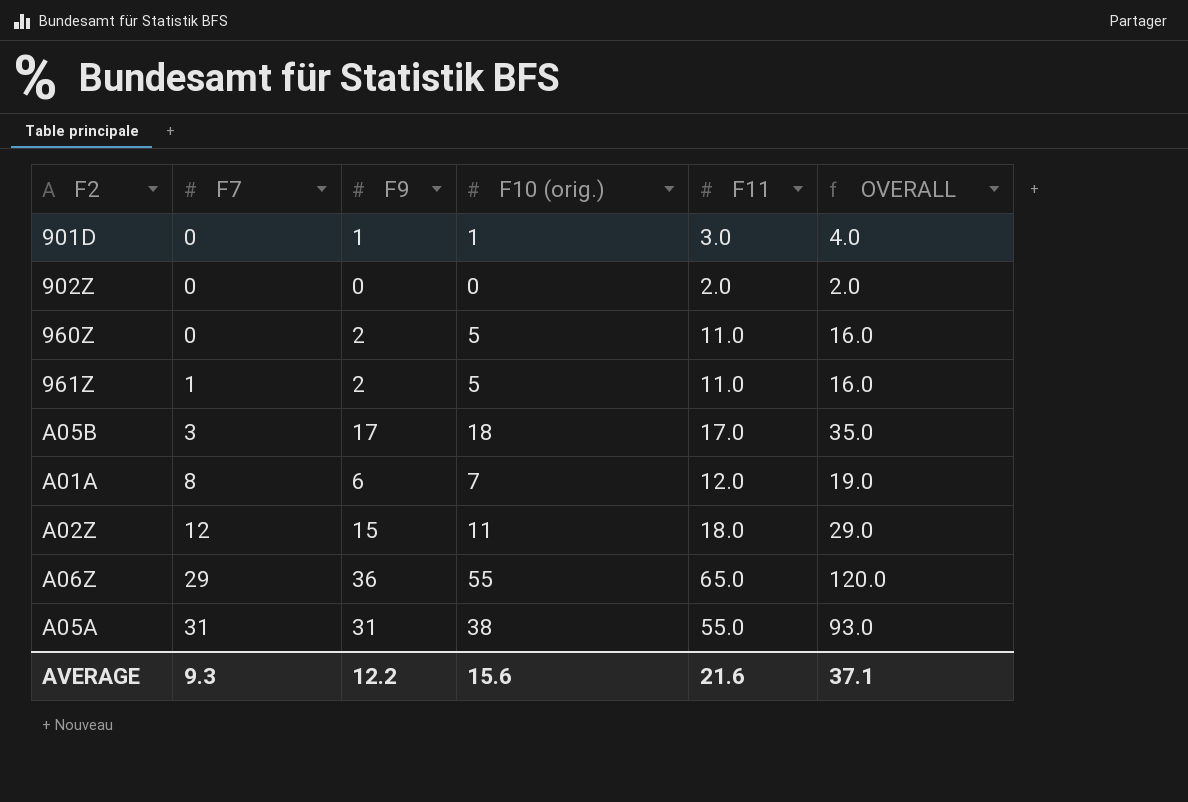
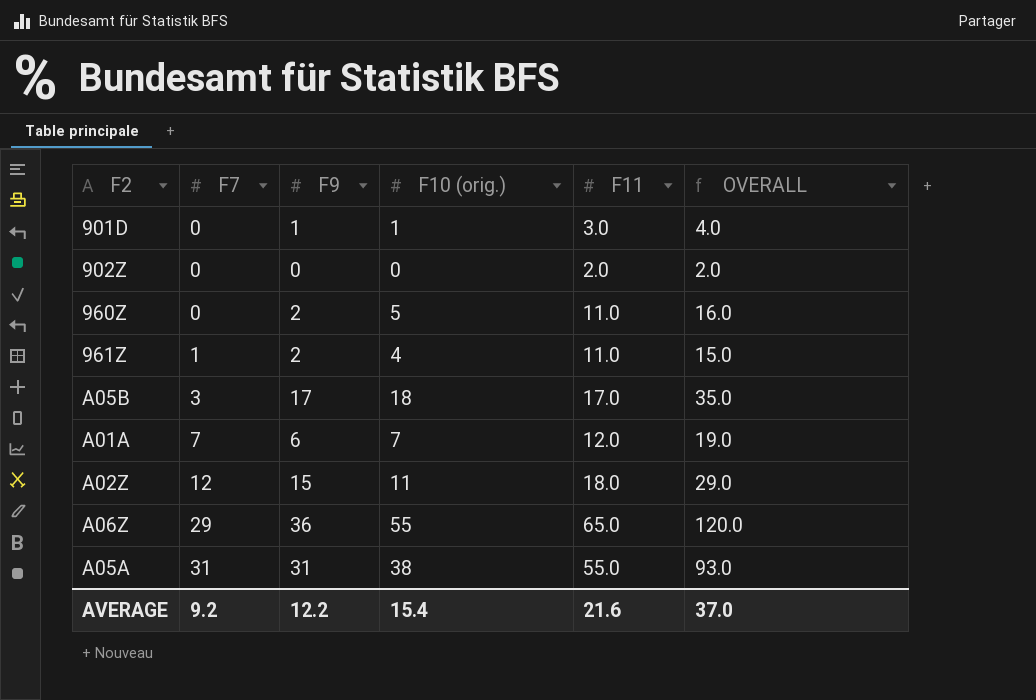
961Z | F10 (orig.): 5 -> 4
961Z | OVERALL: 16.0 -> 15.0
A01A | F7: 8 -> 7
AVERAGE | F7: 9.3 -> 9.2
AVERAGE | F10 (orig.): 15.6 -> 15.4
AVERAGE | OVERALL: 37.1 -> 37.0

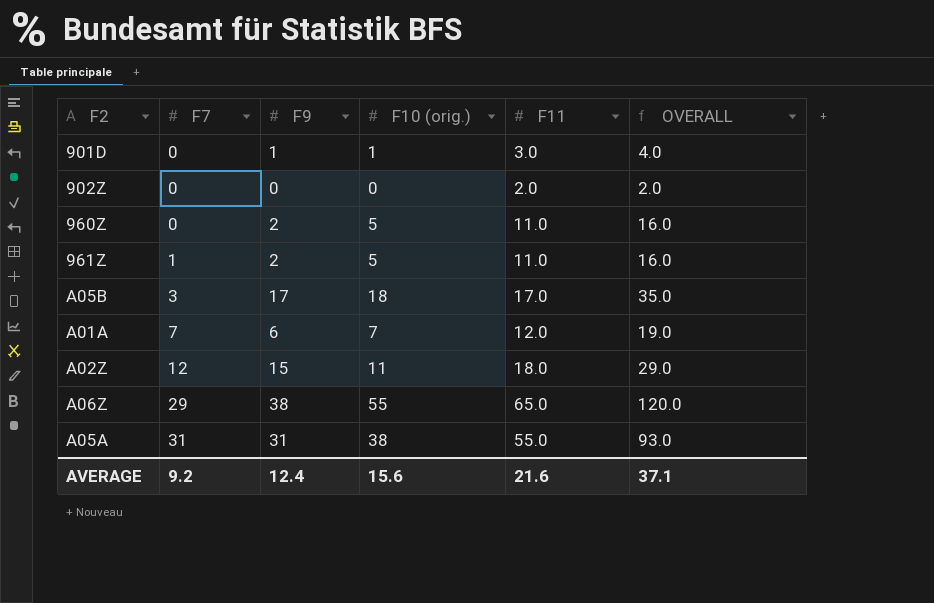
961Z | F10 (orig.): 4 -> 5
961Z | OVERALL: 15.0 -> 16.0
A06Z | F9: 36 -> 38
AVERAGE | F9: 12.2 -> 12.4
AVERAGE | F10 (orig.): 15.4 -> 15.6
AVERAGE | OVERALL: 37.0 -> 37.1

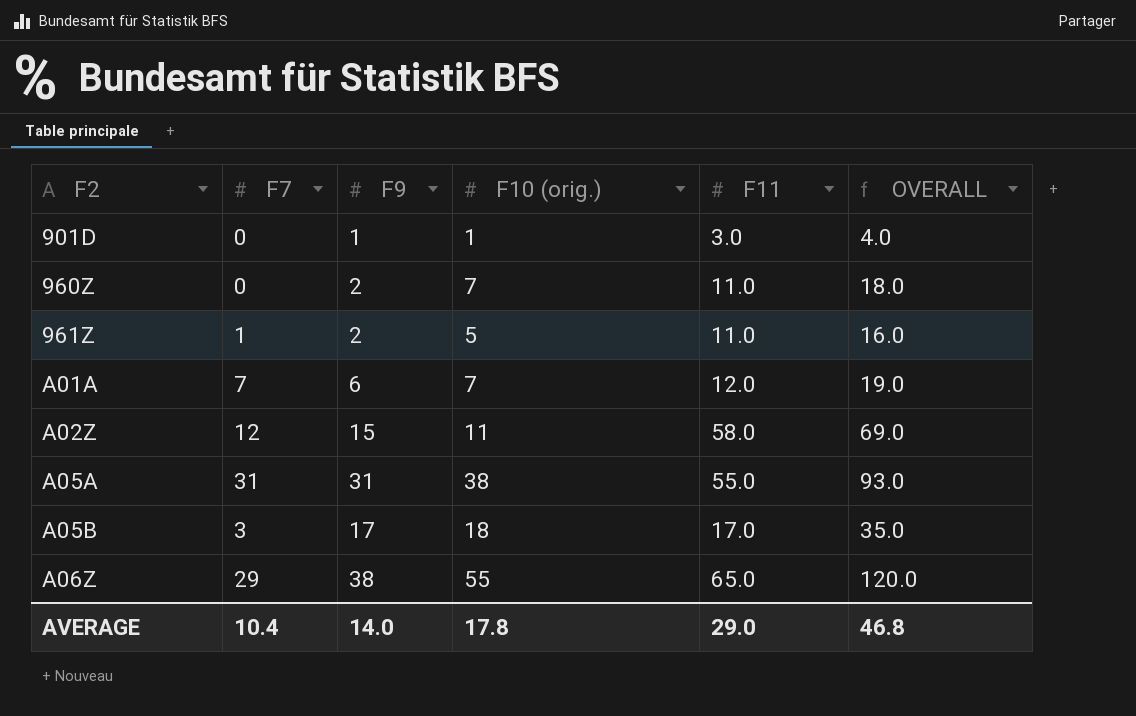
row order: F7 ascending -> F2 ascending
row 902Z: 0 | 0 | 0 | 2.0 | 2.0 -> none
960Z | F10 (orig.): 5 -> 7
960Z | OVERALL: 16.0 -> 18.0
A02Z | F11: 18.0 -> 58.0
A02Z | OVERALL: 29.0 -> 69.0
AVERAGE | F7: 9.2 -> 10.4
AVERAGE | F9: 12.4 -> 14.0
AVERAGE | F10 (orig.): 15.6 -> 17.8
AVERAGE | F11: 21.6 -> 29.0
AVERAGE | OVERALL: 37.1 -> 46.8

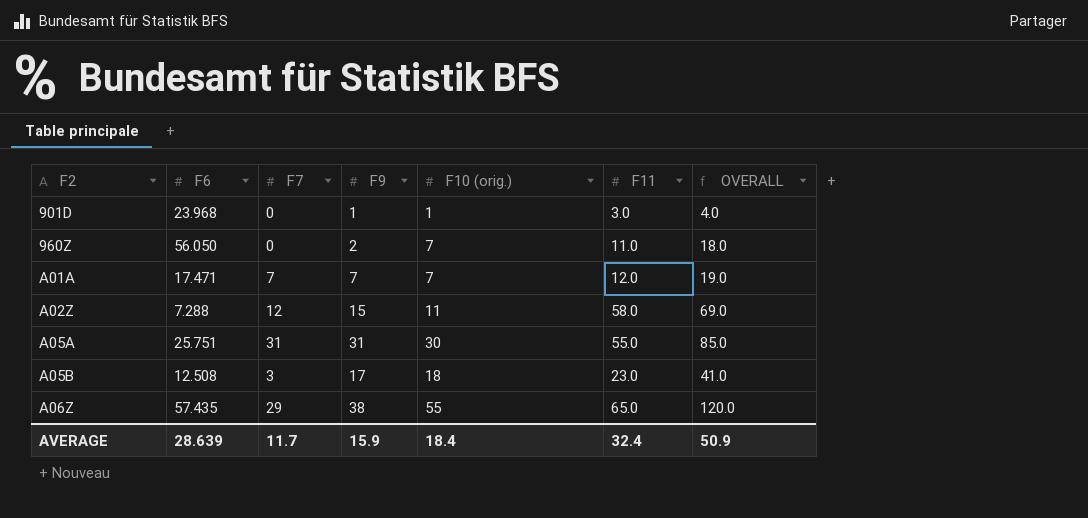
column F6 | position: none -> 2
row 961Z: 1 | 2 | 5 | 11.0 | 16.0 -> none
A01A | F9: 6 -> 7
A05A | F10 (orig.): 38 -> 30
A05A | OVERALL: 93.0 -> 85.0
A05B | F11: 17.0 -> 23.0
A05B | OVERALL: 35.0 -> 41.0
AVERAGE | F7: 10.4 -> 11.7
AVERAGE | F9: 14.0 -> 15.9
AVERAGE | F10 (orig.): 17.8 -> 18.4
AVERAGE | F11: 29.0 -> 32.4
AVERAGE | OVERALL: 46.8 -> 50.9

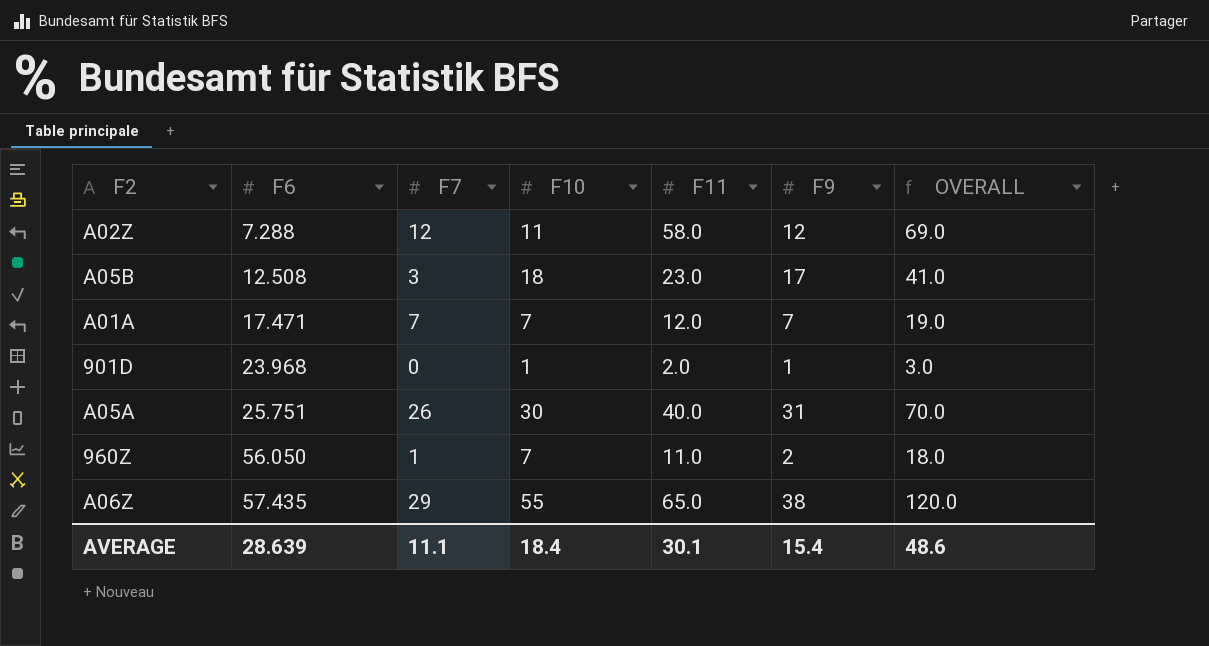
row order: F2 ascending -> F6 ascending
column name: F10 (orig.) -> F10
column F9 | position: 4 -> 6
A02Z | F9: 15 -> 12
901D | F11: 3.0 -> 2.0
901D | OVERALL: 4.0 -> 3.0
A05A | F7: 31 -> 26
A05A | F11: 55.0 -> 40.0
A05A | OVERALL: 85.0 -> 70.0
960Z | F7: 0 -> 1
AVERAGE | F7: 11.7 -> 11.1
AVERAGE | F11: 32.4 -> 30.1
AVERAGE | F9: 15.9 -> 15.4
AVERAGE | OVERALL: 50.9 -> 48.6

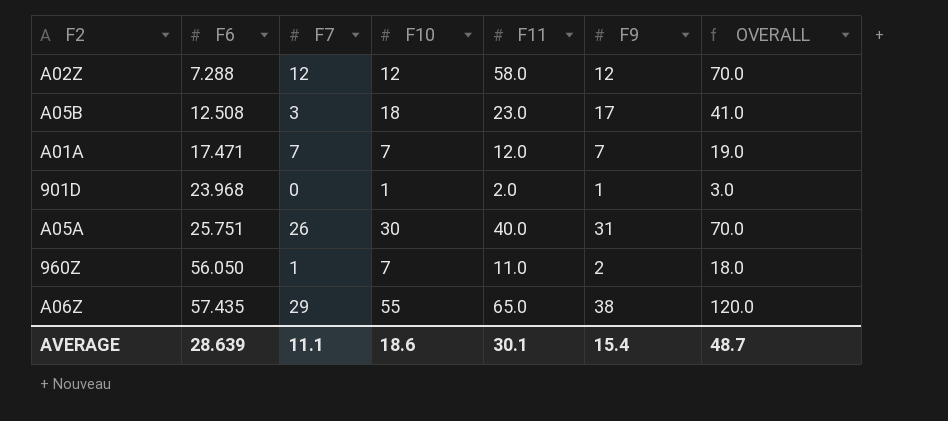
A02Z | F10: 11 -> 12
A02Z | OVERALL: 69.0 -> 70.0
AVERAGE | F10: 18.4 -> 18.6
AVERAGE | OVERALL: 48.6 -> 48.7

